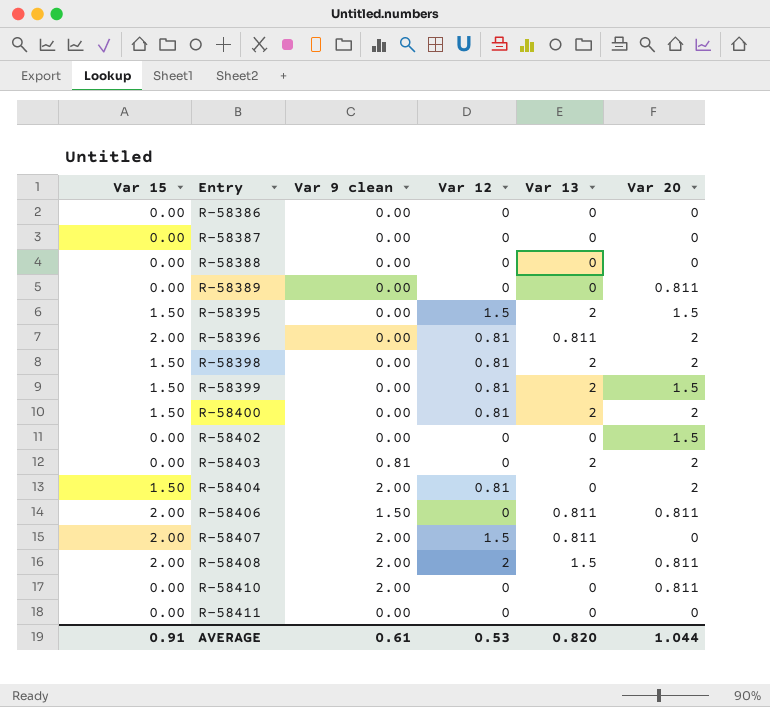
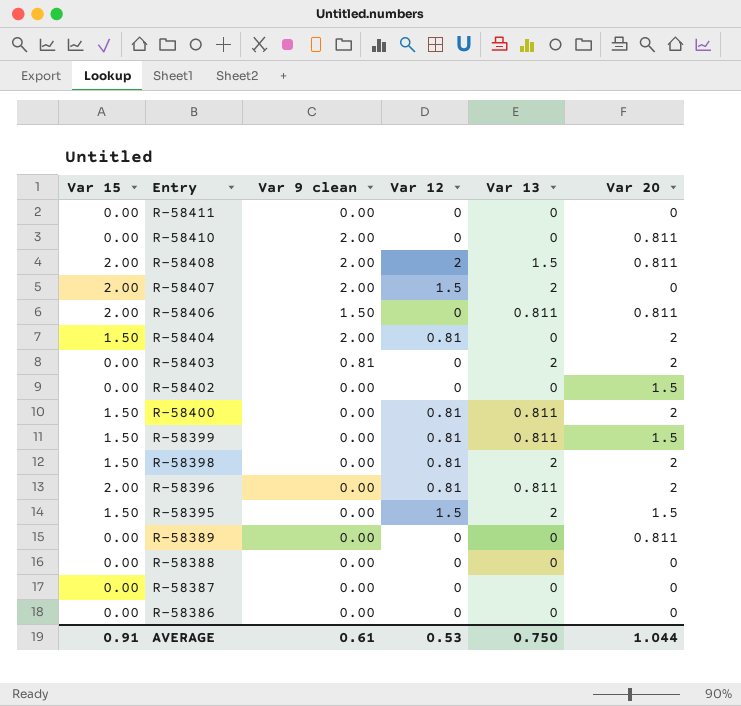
row order: Entry ascending -> Entry descending
R-58407 | Var 13: 0.811 -> 2
R-58400 | Var 13: 2 -> 0.811
R-58399 | Var 13: 2 -> 0.811
AVERAGE | Var 13: 0.820 -> 0.750

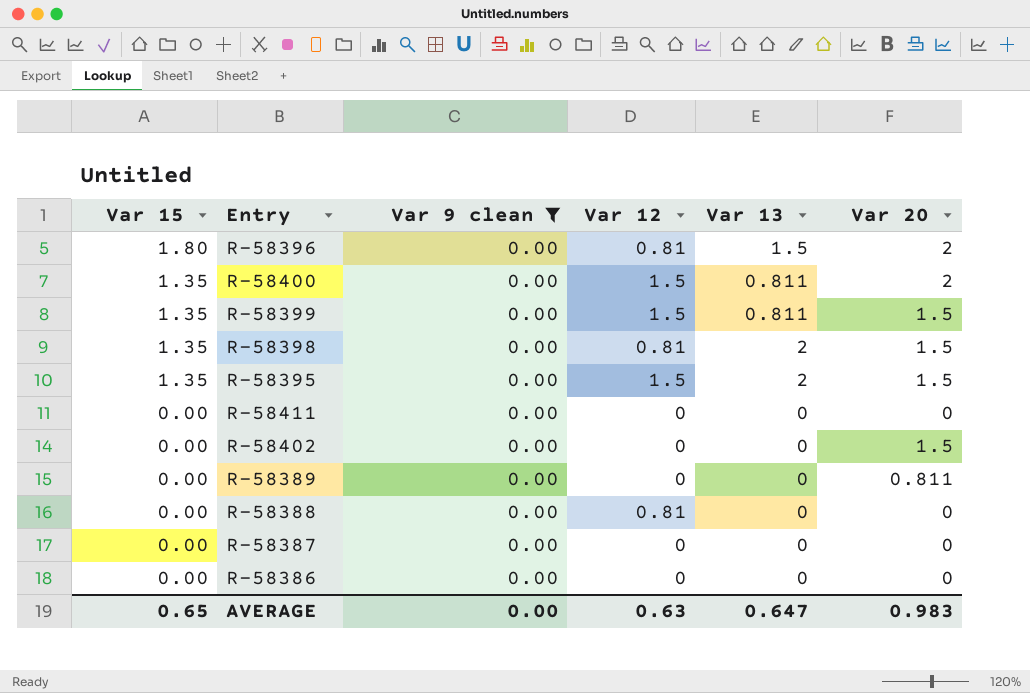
filter: none -> Var 9 clean = 0.00
row order: Entry descending -> Var 15 descending
R-58396 | Var 15: 2.00 -> 1.80
R-58396 | Var 13: 0.811 -> 1.5
R-58400 | Var 15: 1.50 -> 1.35
R-58400 | Var 12: 0.81 -> 1.5
R-58399 | Var 15: 1.50 -> 1.35
R-58399 | Var 12: 0.81 -> 1.5
R-58398 | Var 15: 1.50 -> 1.35
R-58398 | Var 20: 2 -> 1.5
R-58395 | Var 15: 1.50 -> 1.35
R-58388 | Var 12: 0 -> 0.81
AVERAGE | Var 15: 0.91 -> 0.65
AVERAGE | Var 9 clean: 0.61 -> 0.00
AVERAGE | Var 12: 0.53 -> 0.63
AVERAGE | Var 13: 0.750 -> 0.647
AVERAGE | Var 20: 1.044 -> 0.983

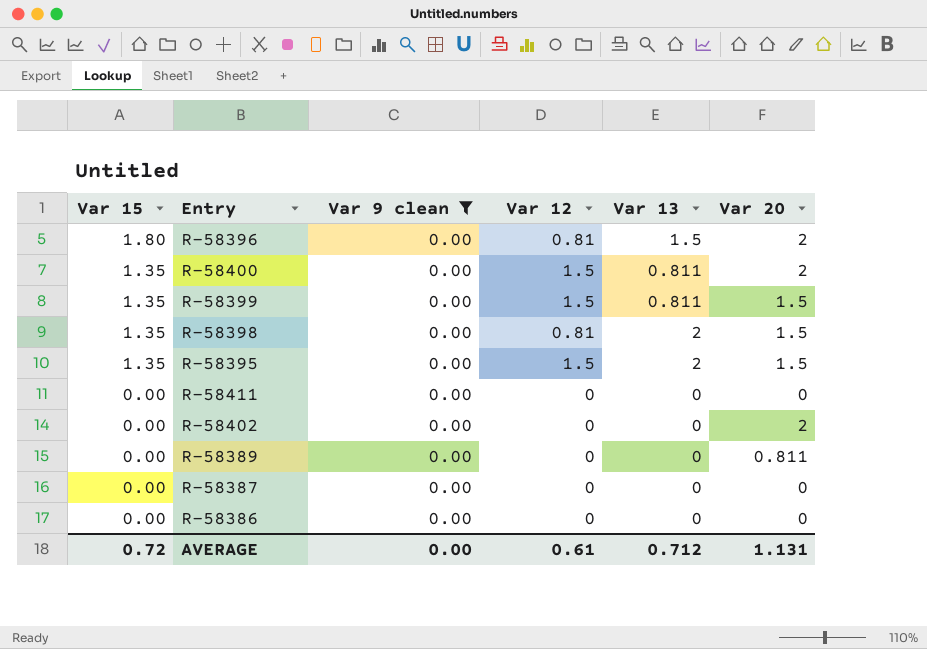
row R-58388: 0.00 | 0.00 | 0.81 | 0 | 0 -> none
R-58402 | Var 20: 1.5 -> 2
AVERAGE | Var 15: 0.65 -> 0.72
AVERAGE | Var 12: 0.63 -> 0.61
AVERAGE | Var 13: 0.647 -> 0.712
AVERAGE | Var 20: 0.983 -> 1.131

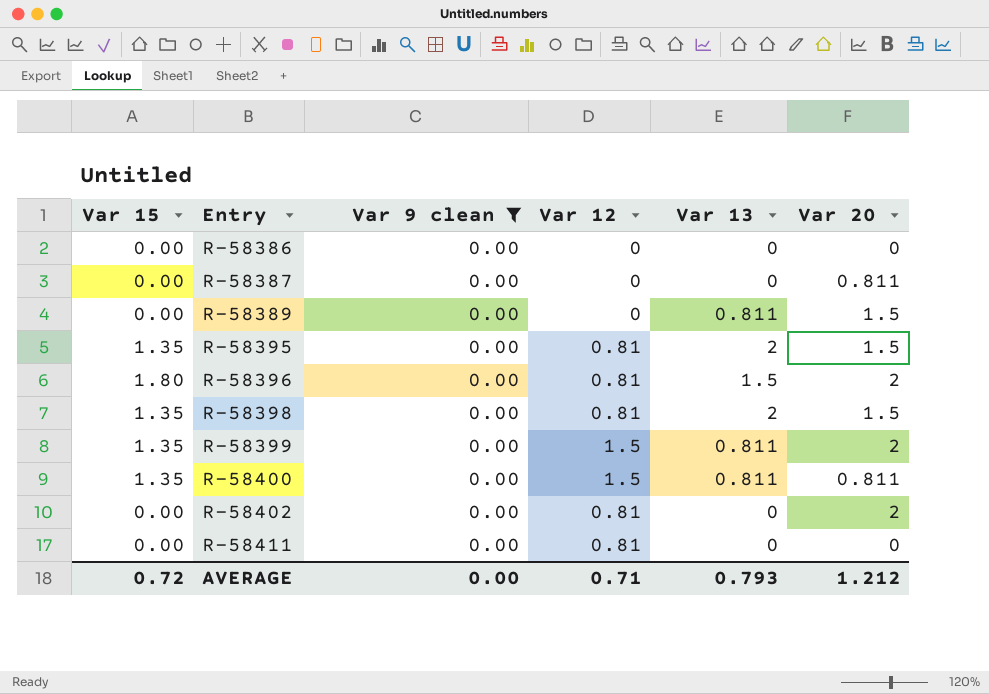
row order: Var 15 descending -> Entry ascending
R-58387 | Var 20: 0 -> 0.811
R-58389 | Var 13: 0 -> 0.811
R-58389 | Var 20: 0.811 -> 1.5
R-58395 | Var 12: 1.5 -> 0.81
R-58399 | Var 20: 1.5 -> 2
R-58400 | Var 20: 2 -> 0.811
R-58402 | Var 12: 0 -> 0.81
R-58411 | Var 12: 0 -> 0.81
AVERAGE | Var 12: 0.61 -> 0.71
AVERAGE | Var 13: 0.712 -> 0.793
AVERAGE | Var 20: 1.131 -> 1.212

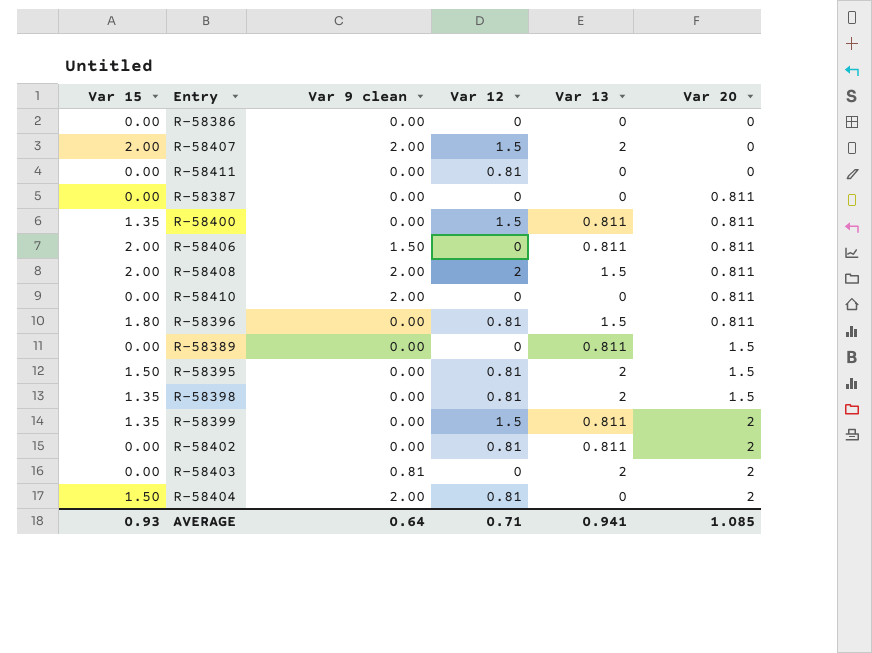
filter: Var 9 clean = 0.00 -> none
row order: Entry ascending -> Var 20 ascending
R-58396 | Var 20: 2 -> 0.811
R-58395 | Var 15: 1.35 -> 1.50
R-58402 | Var 13: 0 -> 0.811
AVERAGE | Var 15: 0.72 -> 0.93
AVERAGE | Var 9 clean: 0.00 -> 0.64
AVERAGE | Var 13: 0.793 -> 0.941
AVERAGE | Var 20: 1.212 -> 1.085

